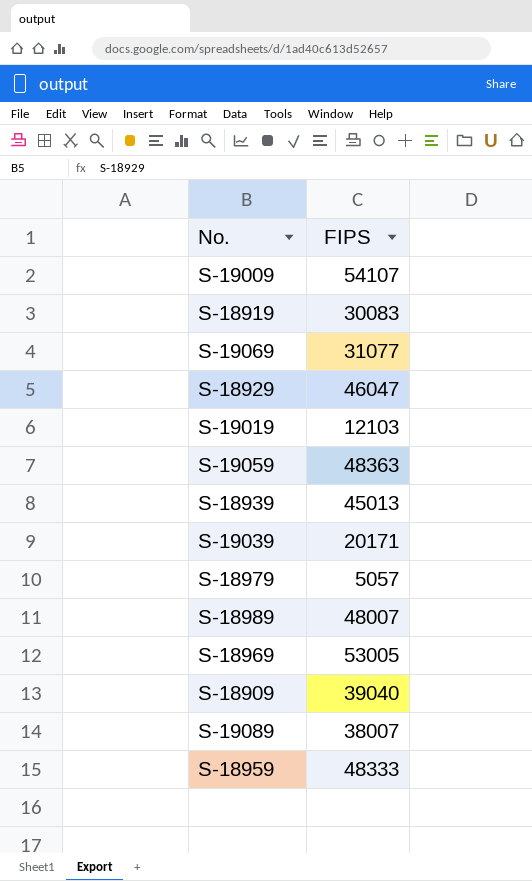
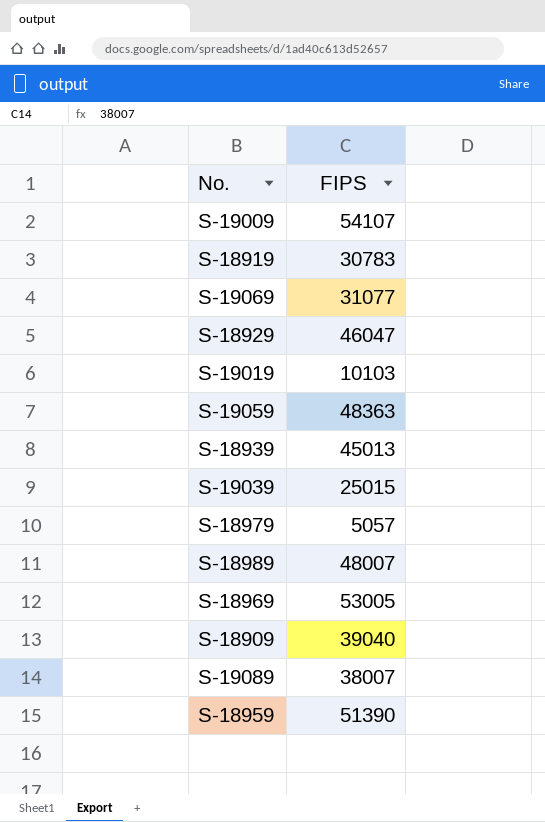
S-18919 | FIPS: 30083 -> 30783
S-19019 | FIPS: 12103 -> 10103
S-19039 | FIPS: 20171 -> 25015
S-18959 | FIPS: 48333 -> 51390

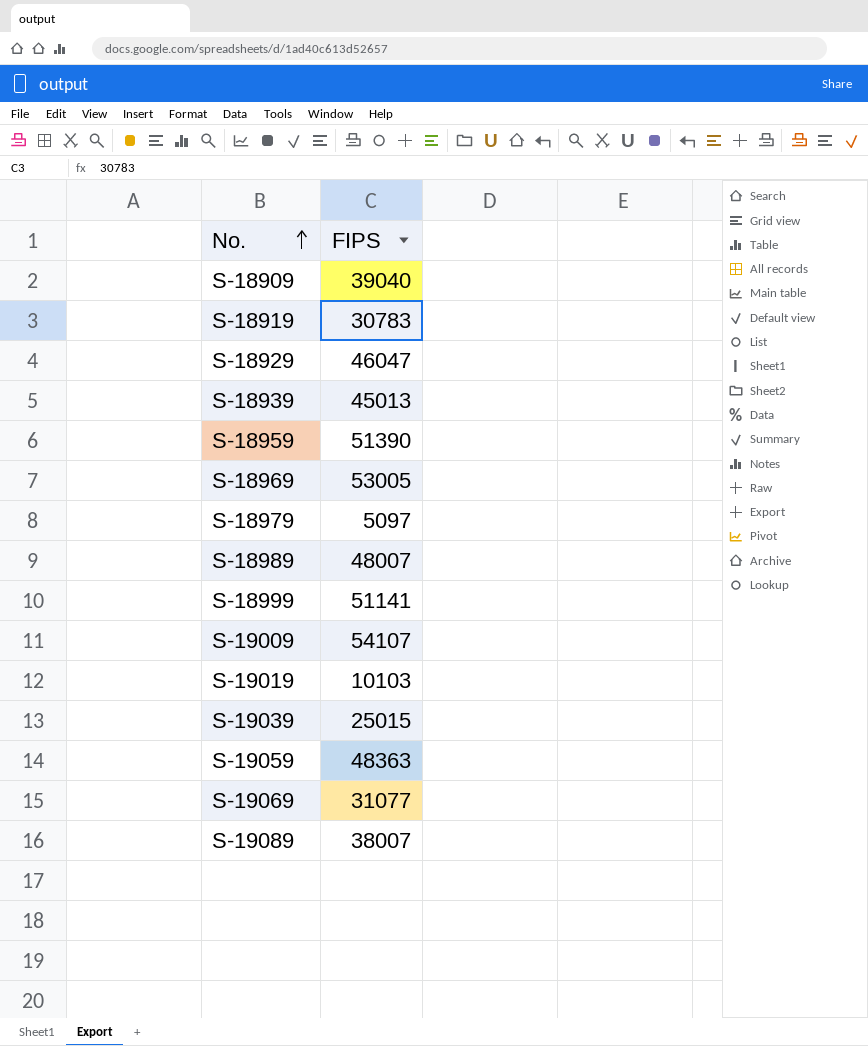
row order: none -> No. ascending
S-18979 | FIPS: 5057 -> 5097
row S-18999: none -> 51141

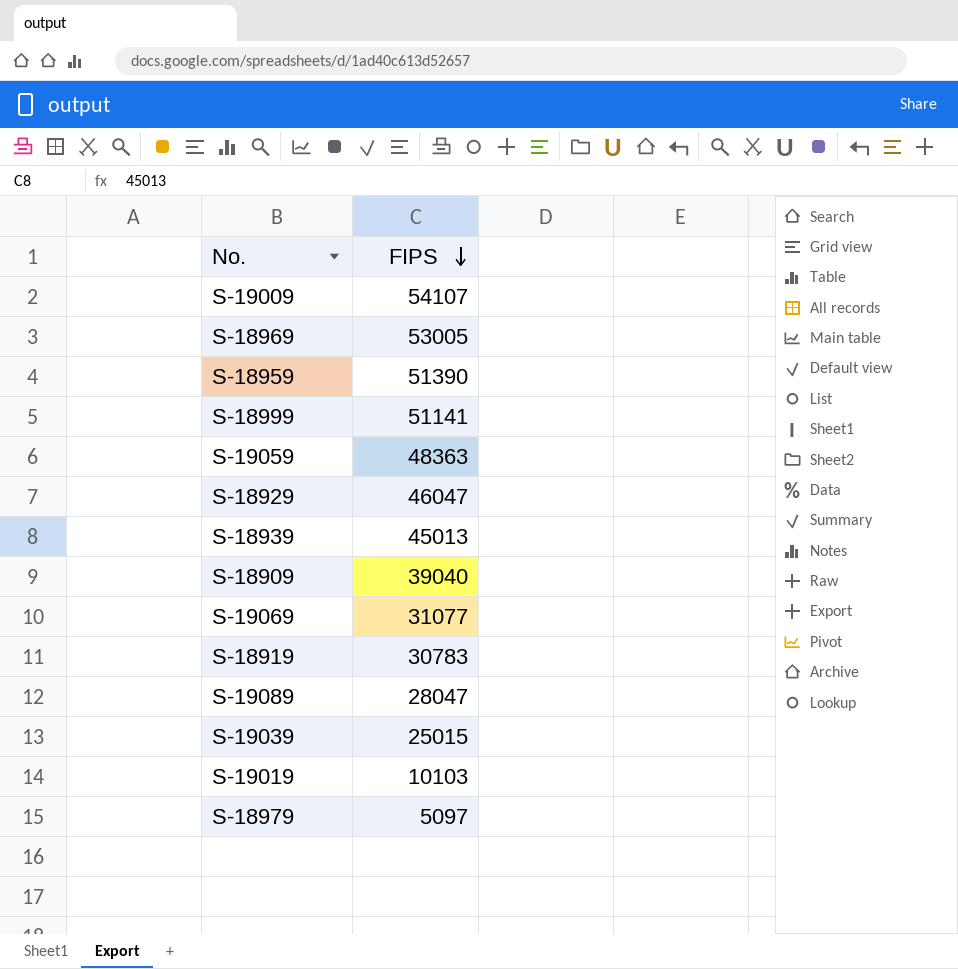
row order: No. ascending -> FIPS descending
row S-18989: 48007 -> none
S-19089 | FIPS: 38007 -> 28047

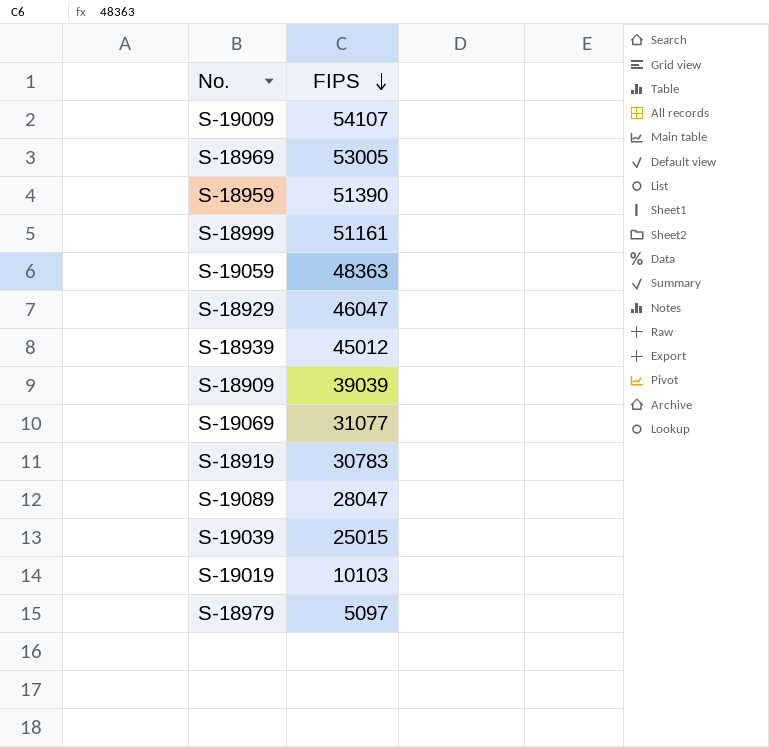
S-18999 | FIPS: 51141 -> 51161
S-18939 | FIPS: 45013 -> 45012
S-18909 | FIPS: 39040 -> 39039

